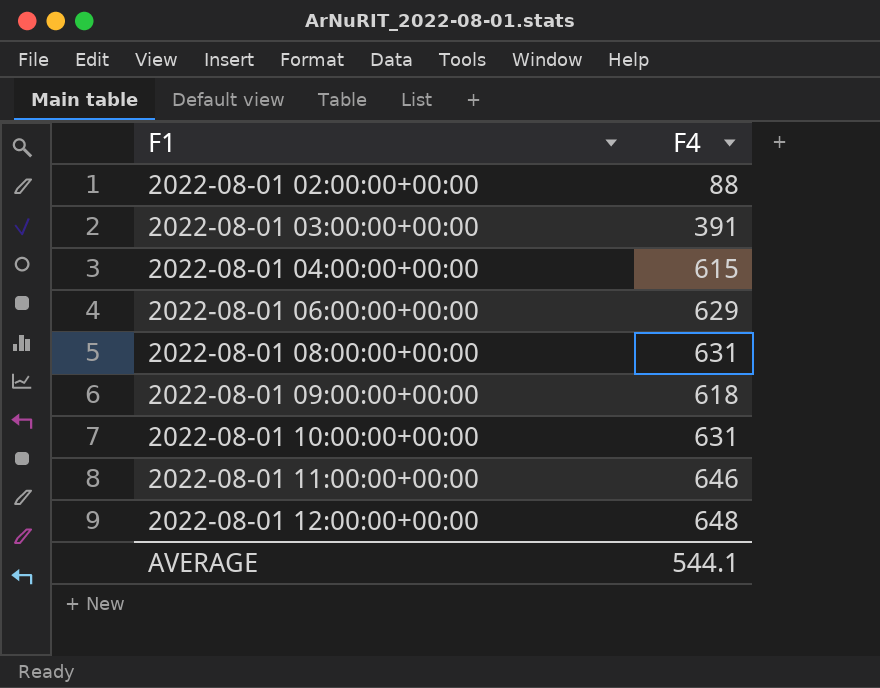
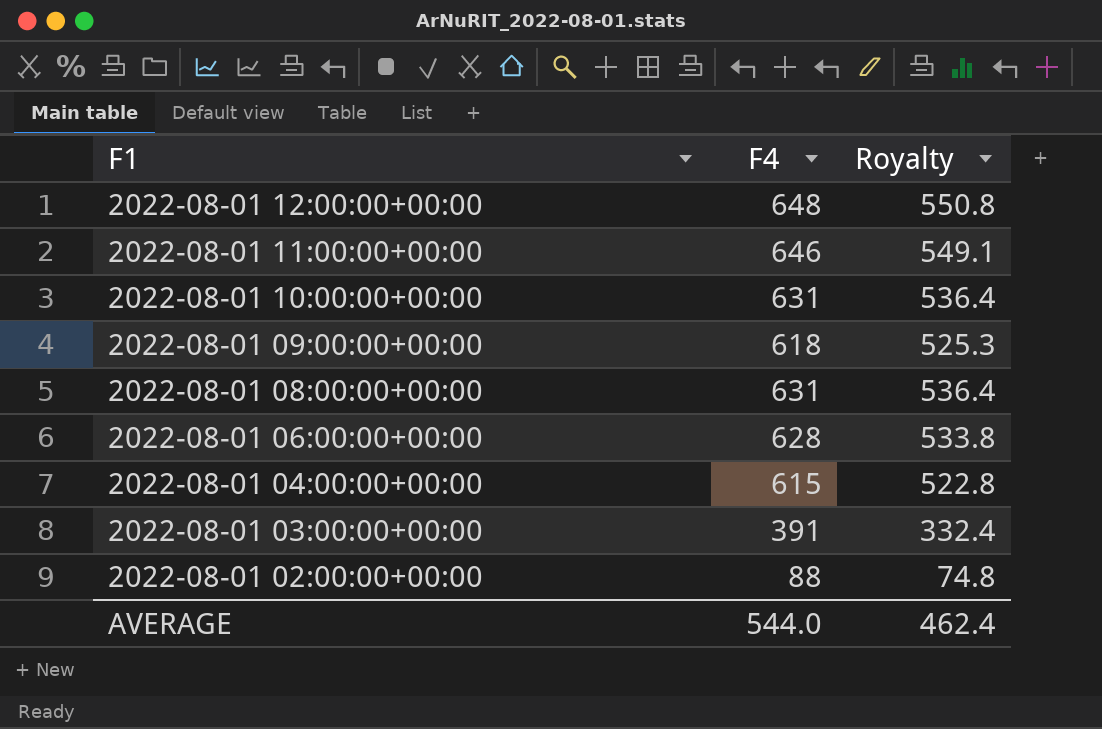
row order: F1 ascending -> F1 descending
column Royalty | formula: none -> [F4] * 0.85
2022-08-01 06:00:00+00:00 | F4: 629 -> 628
AVERAGE | F4: 544.1 -> 544.0

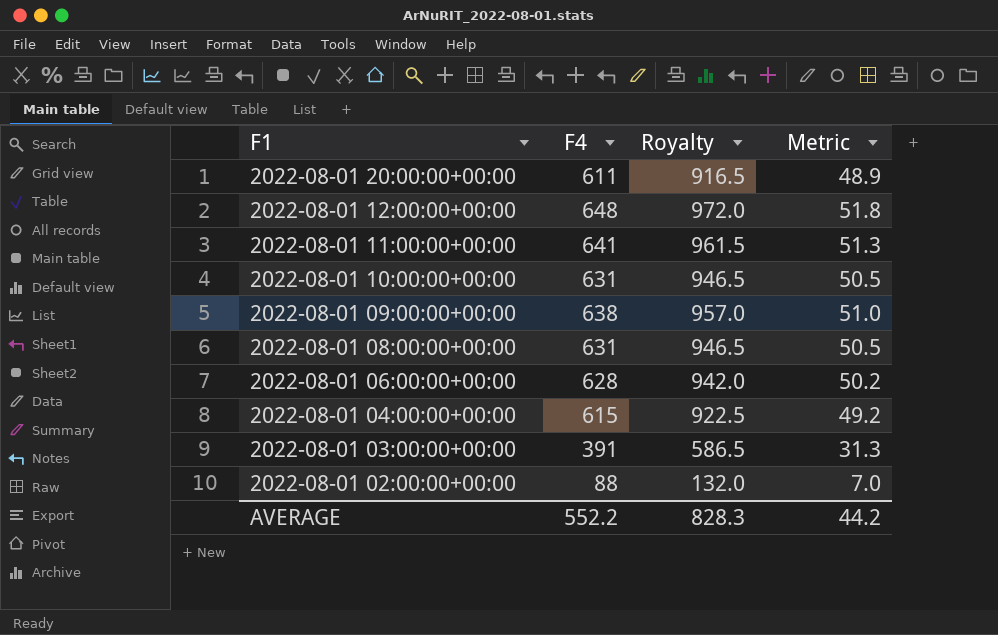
column Royalty | formula: [F4] * 0.85 -> [F4] * 1.5
column Metric | formula: none -> [F4] * 0.08
row 2022-08-01 20:00:00+00:00: none -> 611 | 916.5 | 48.9
2022-08-01 11:00:00+00:00 | F4: 646 -> 641
2022-08-01 09:00:00+00:00 | F4: 618 -> 638
AVERAGE | F4: 544.0 -> 552.2
AVERAGE | Royalty: 462.4 -> 828.3

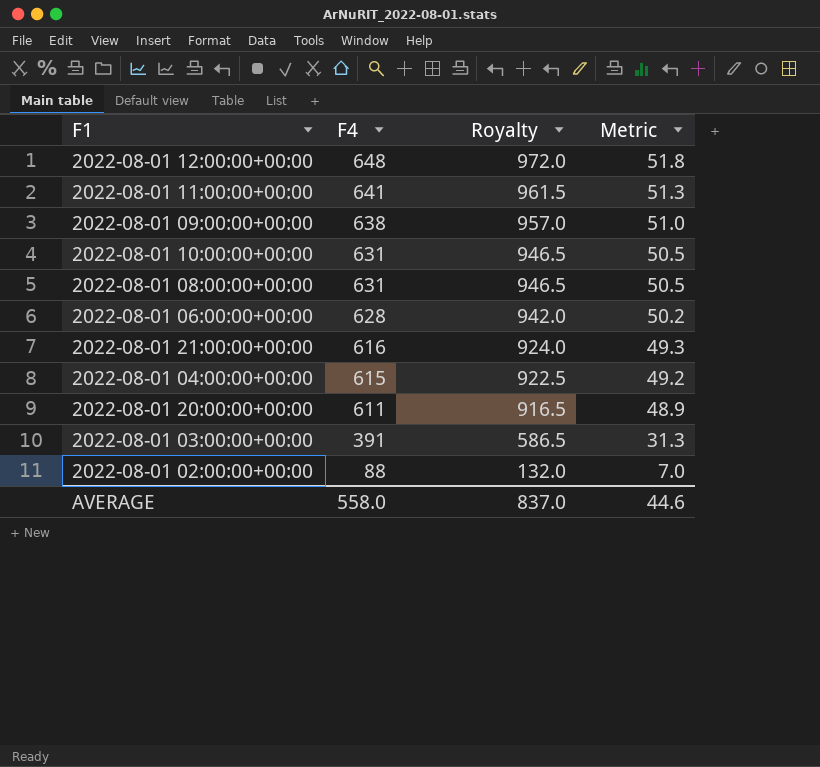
row order: F1 descending -> F4 descending
row 2022-08-01 21:00:00+00:00: none -> 616 | 924.0 | 49.3
AVERAGE | F4: 552.2 -> 558.0
AVERAGE | Royalty: 828.3 -> 837.0
AVERAGE | Metric: 44.2 -> 44.6

